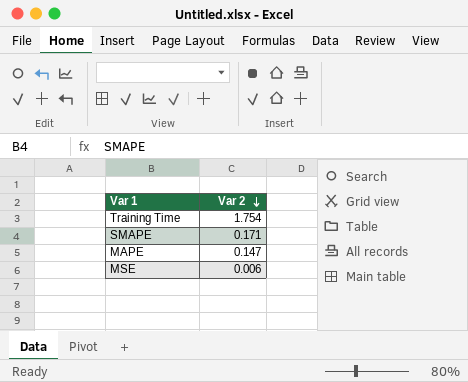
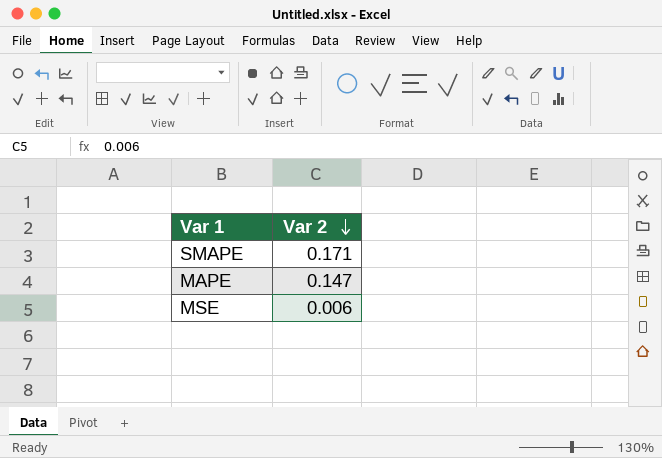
row Training Time: 1.754 -> none

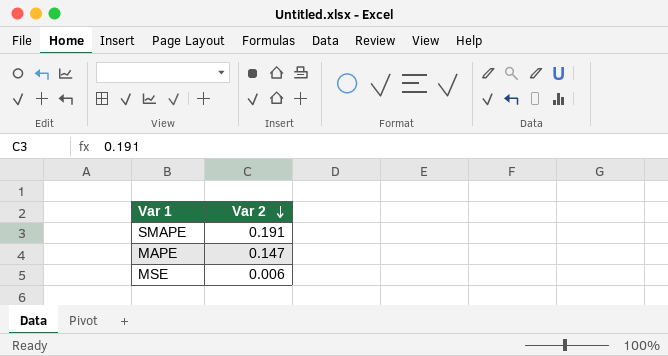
SMAPE | Var 2: 0.171 -> 0.191

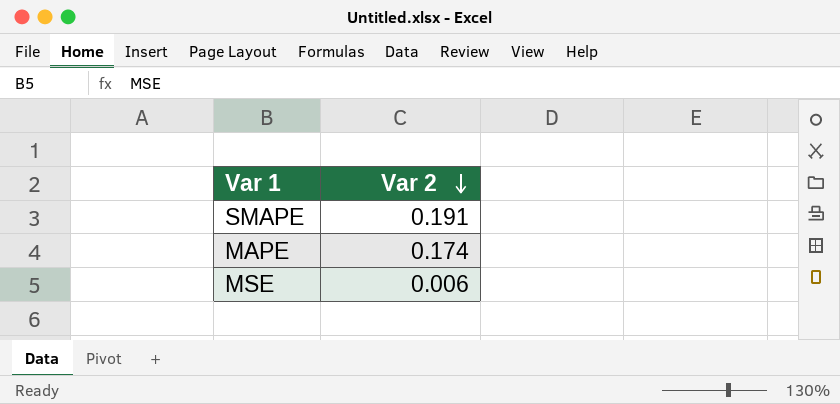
MAPE | Var 2: 0.147 -> 0.174

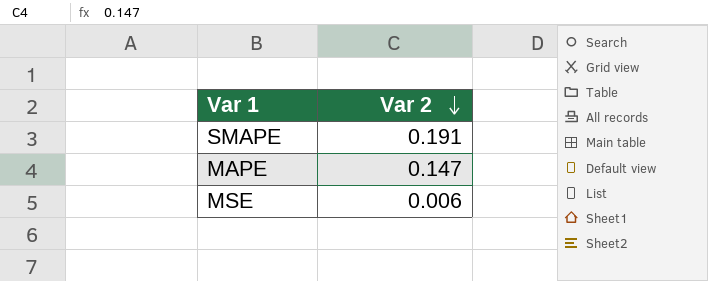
MAPE | Var 2: 0.174 -> 0.147

